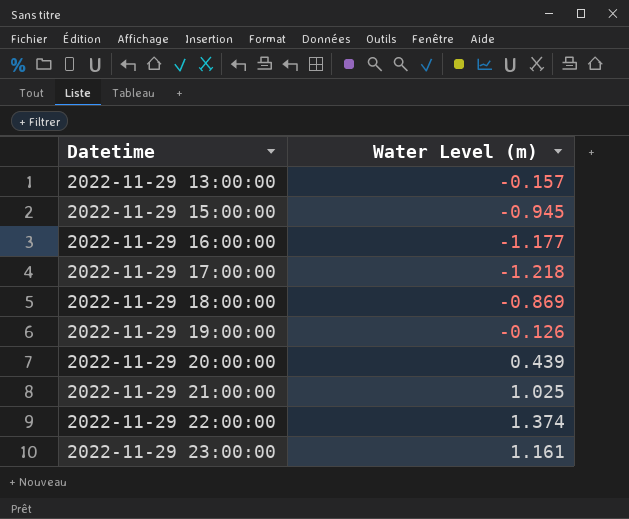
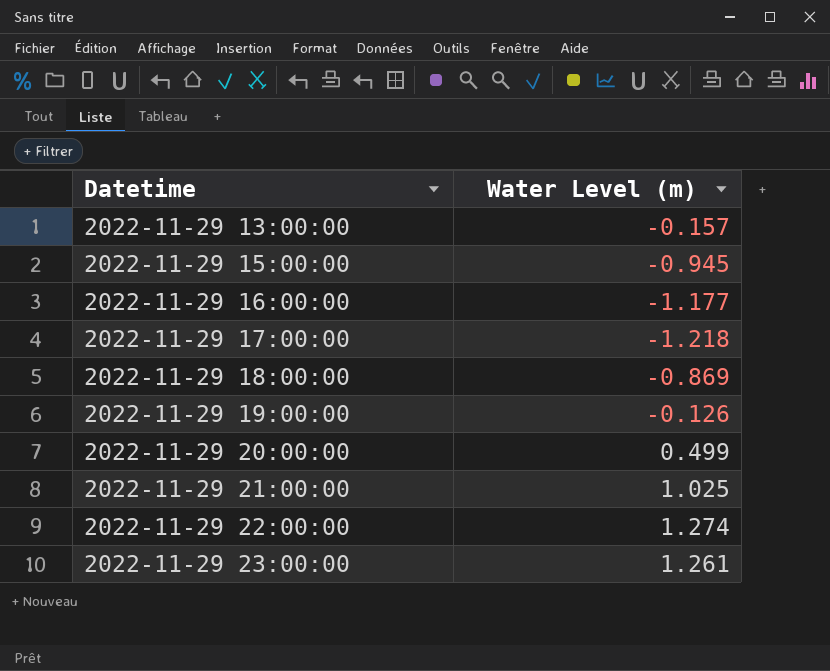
2022-11-29 20:00:00 | Water Level (m): 0.439 -> 0.499
2022-11-29 22:00:00 | Water Level (m): 1.374 -> 1.274
2022-11-29 23:00:00 | Water Level (m): 1.161 -> 1.261

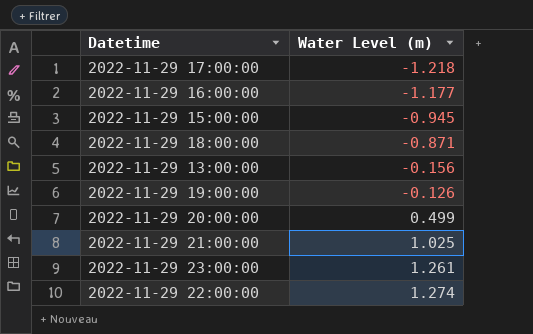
row order: Datetime ascending -> Water Level (m) ascending
2022-11-29 18:00:00 | Water Level (m): -0.869 -> -0.871
2022-11-29 13:00:00 | Water Level (m): -0.157 -> -0.156

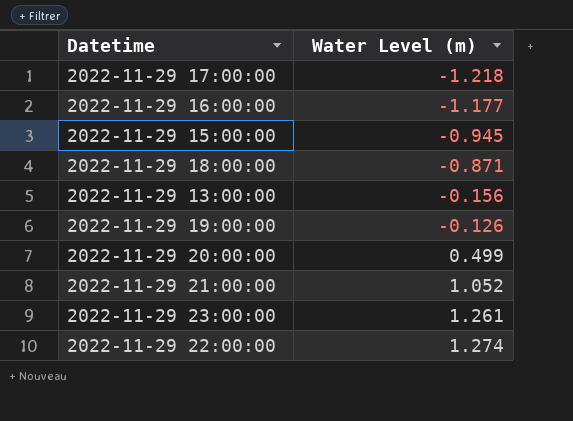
2022-11-29 21:00:00 | Water Level (m): 1.025 -> 1.052

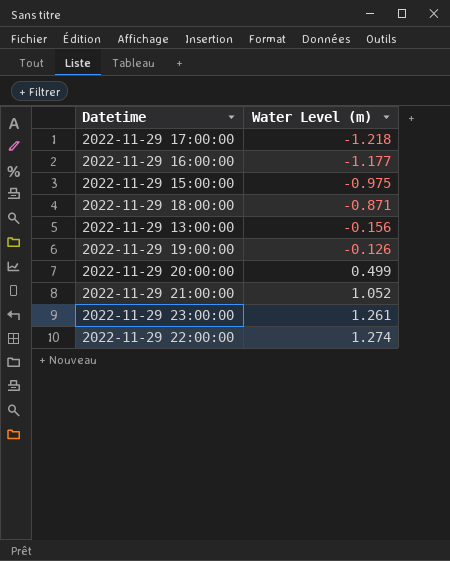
2022-11-29 15:00:00 | Water Level (m): -0.945 -> -0.975

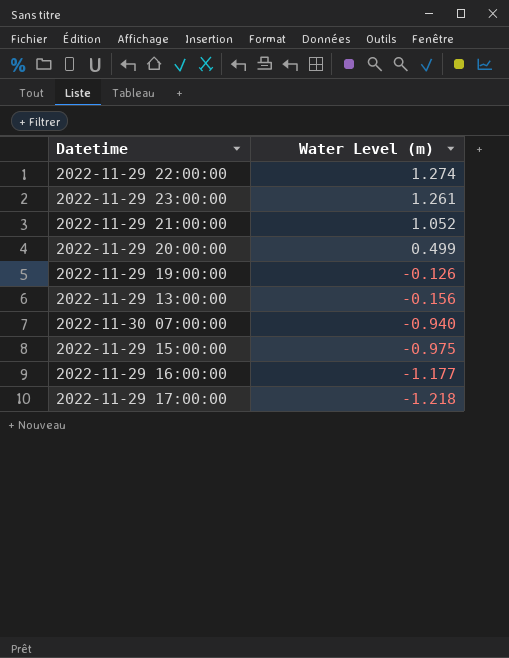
row order: Water Level (m) ascending -> Water Level (m) descending
row 2022-11-29 18:00:00: -0.871 -> none
row 2022-11-30 07:00:00: none -> -0.940

